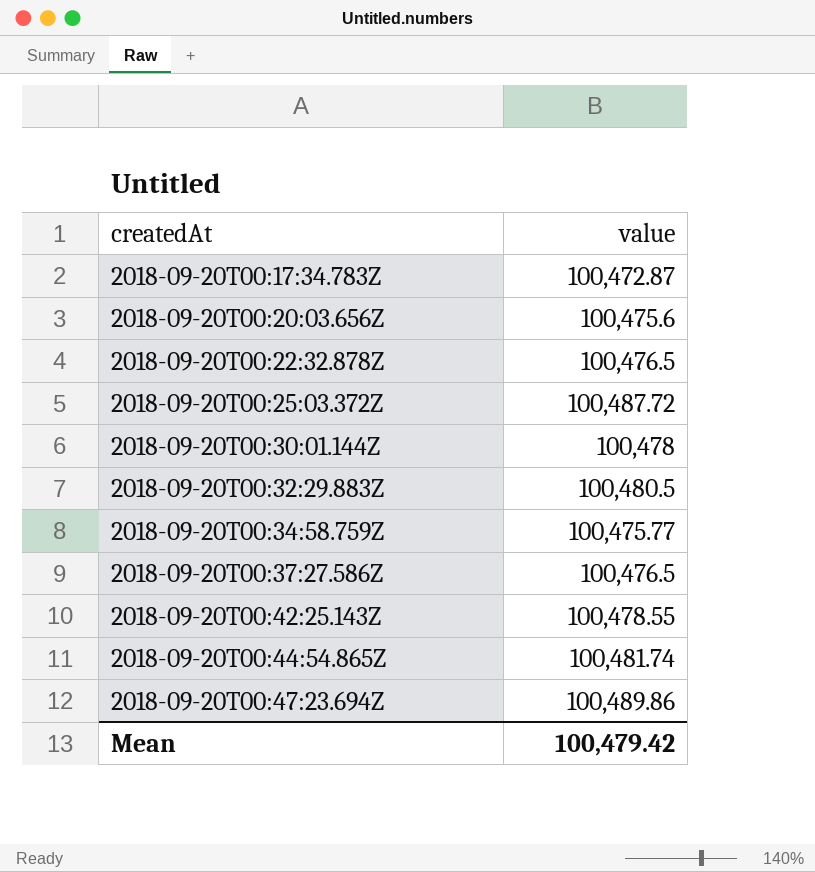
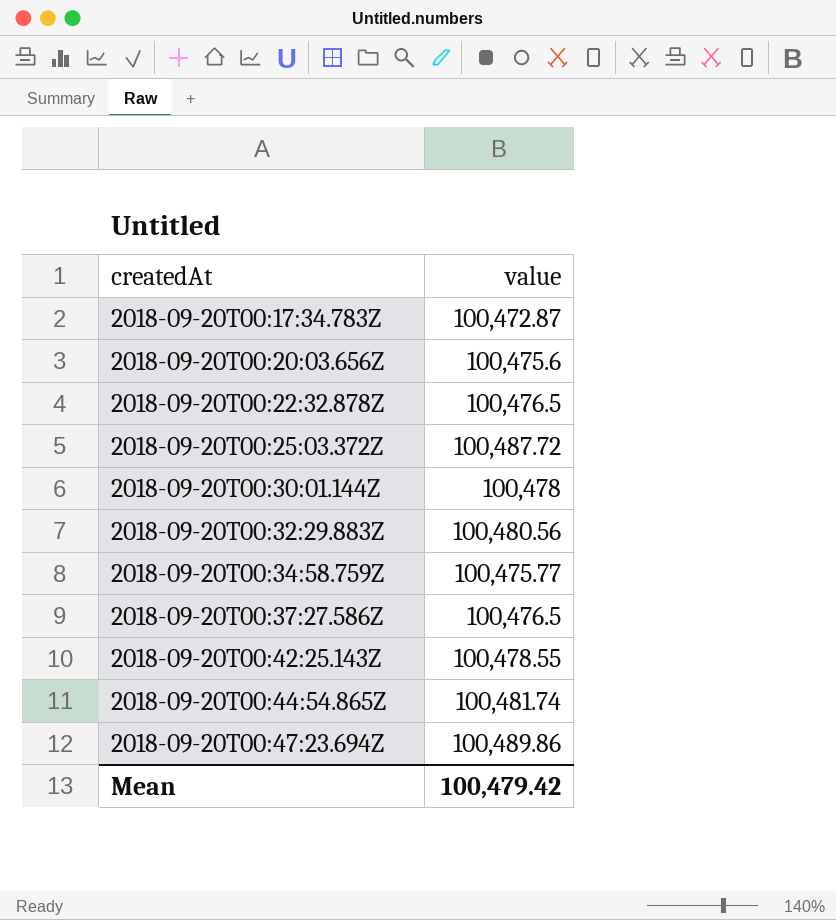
2018-09-20T00:32:29.883Z | value: 100,480.5 -> 100,480.56

